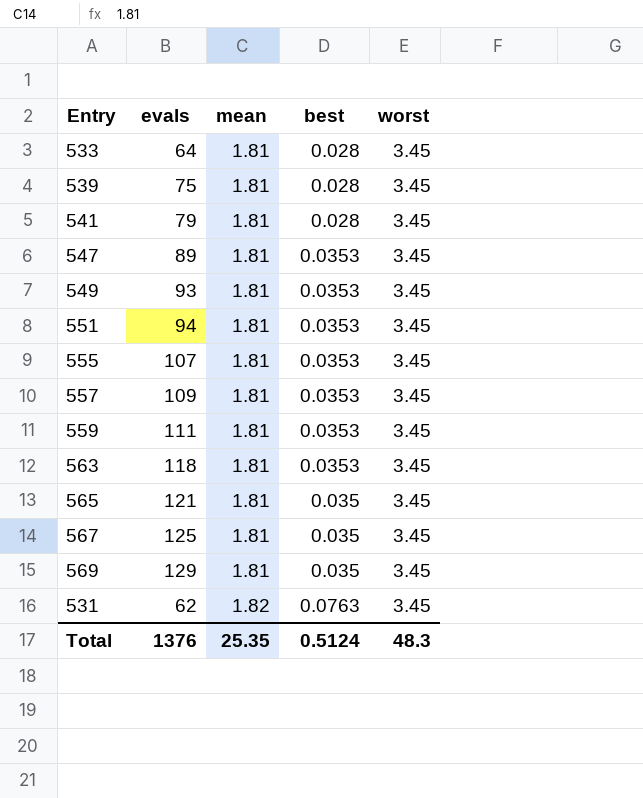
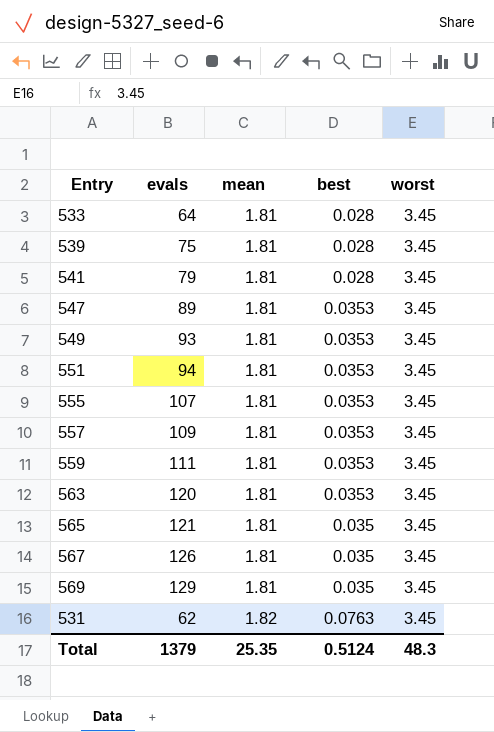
563 | evals: 118 -> 120
567 | evals: 125 -> 126
Total | evals: 1376 -> 1379

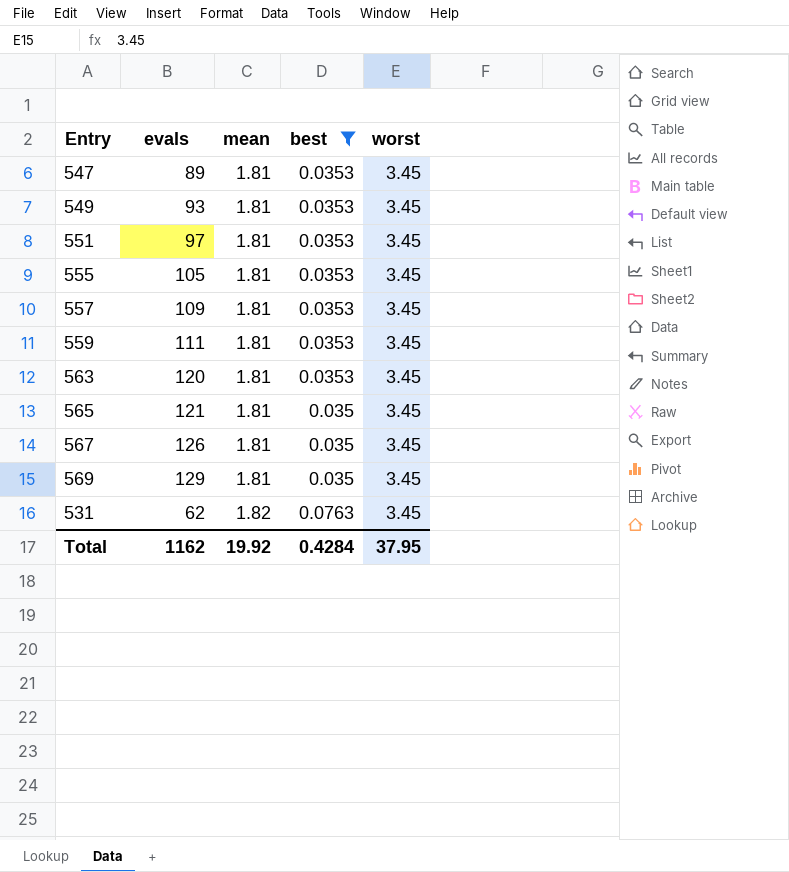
filter: none -> best != 0.028
551 | evals: 94 -> 97
555 | evals: 107 -> 105
Total | evals: 1379 -> 1162
Total | mean: 25.35 -> 19.92
Total | best: 0.5124 -> 0.4284
Total | worst: 48.3 -> 37.95

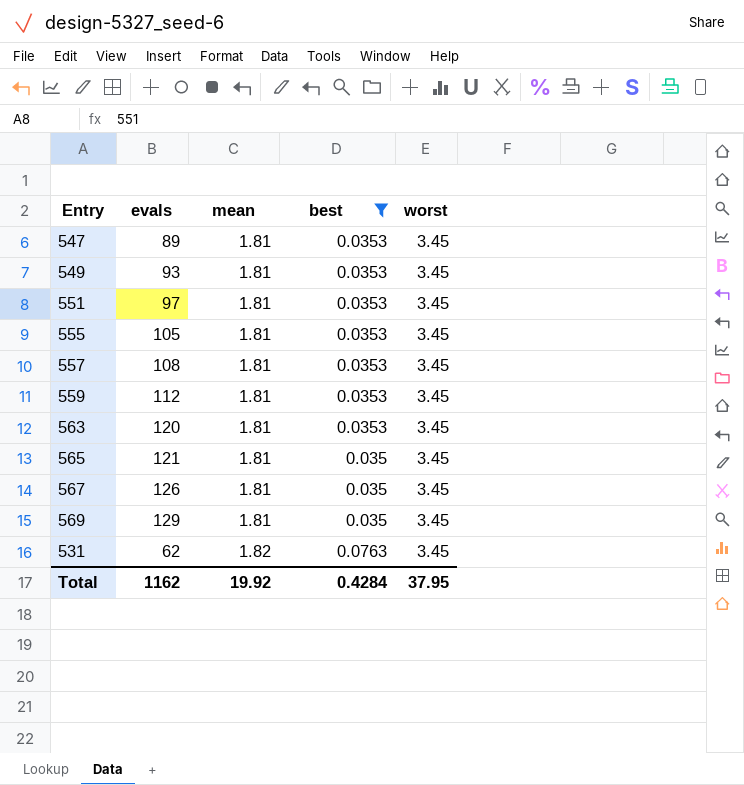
557 | evals: 109 -> 108
559 | evals: 111 -> 112

